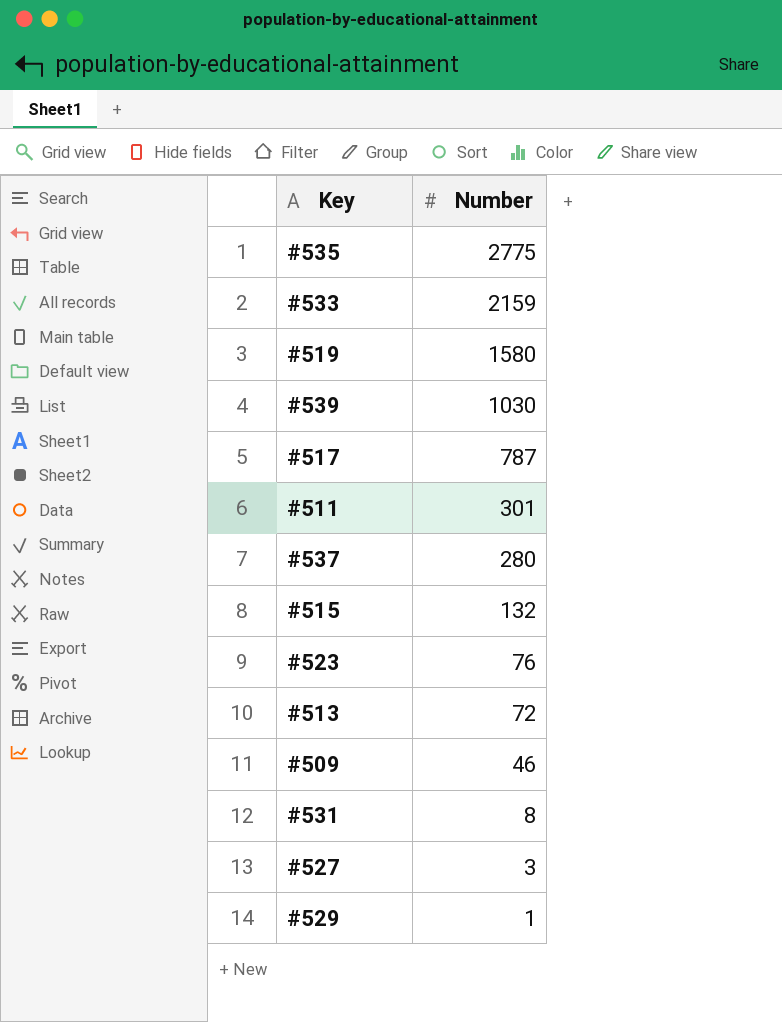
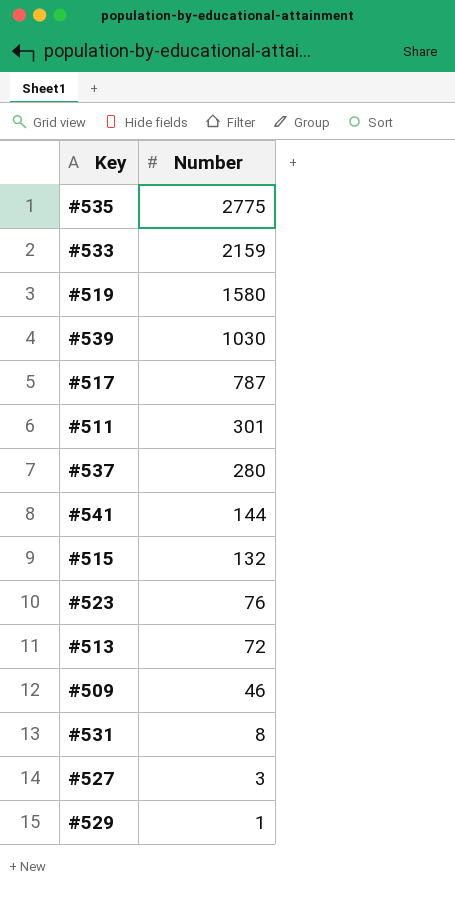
row #541: none -> 144

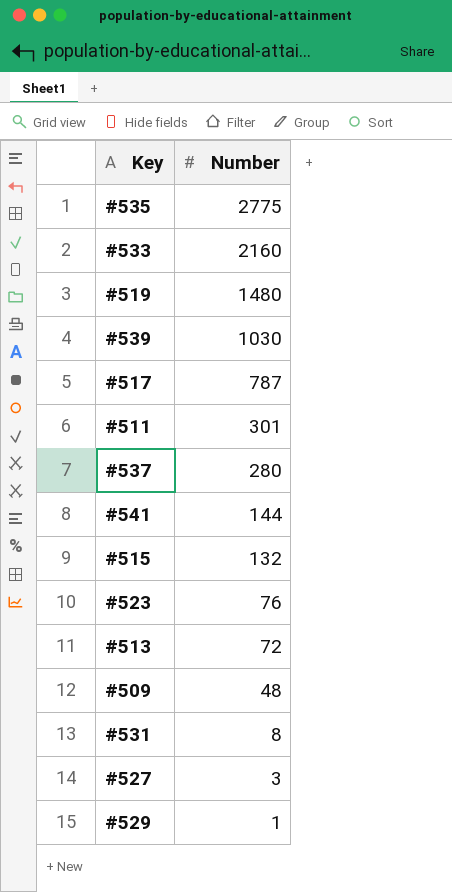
#533 | Number: 2159 -> 2160
#519 | Number: 1580 -> 1480
#509 | Number: 46 -> 48

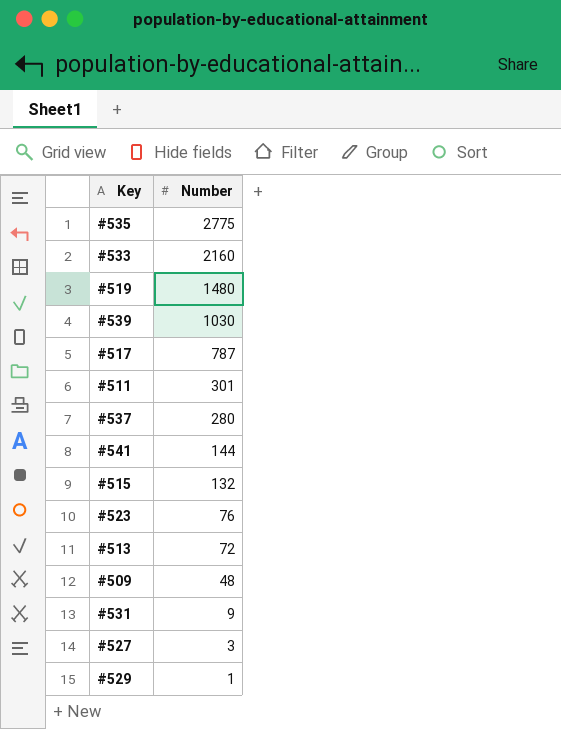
#531 | Number: 8 -> 9

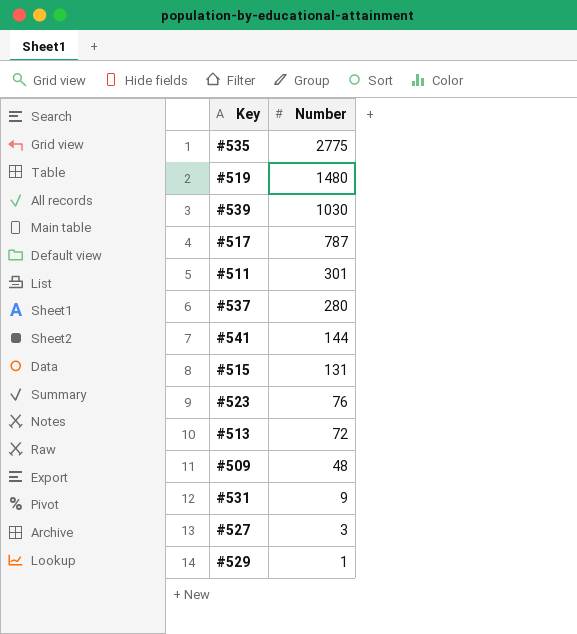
row #533: 2160 -> none
#515 | Number: 132 -> 131

